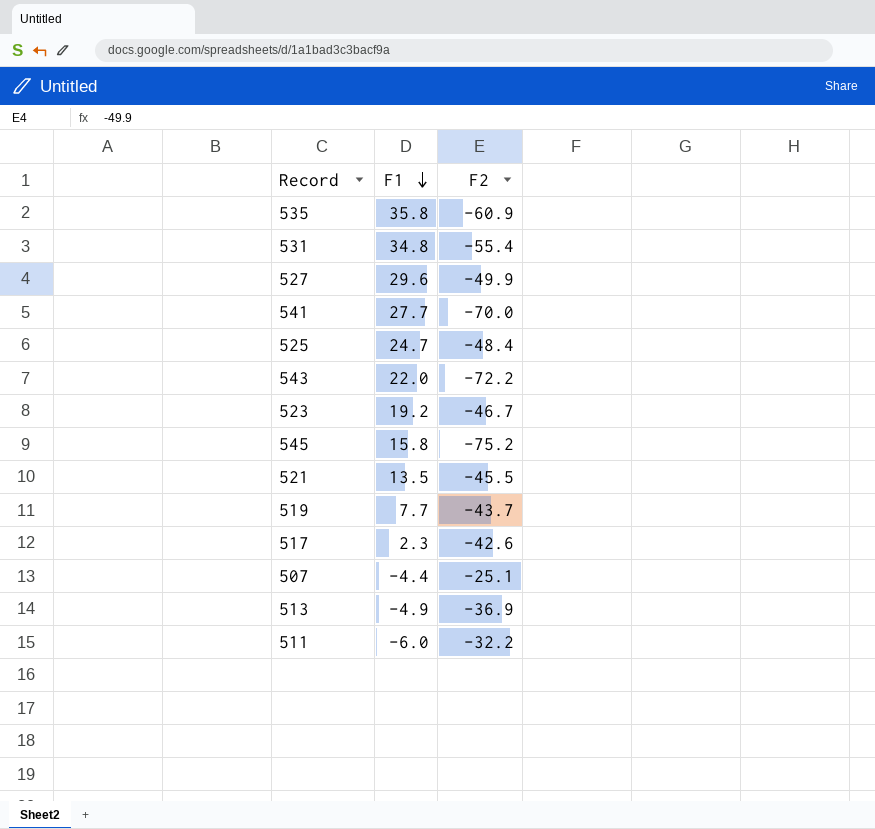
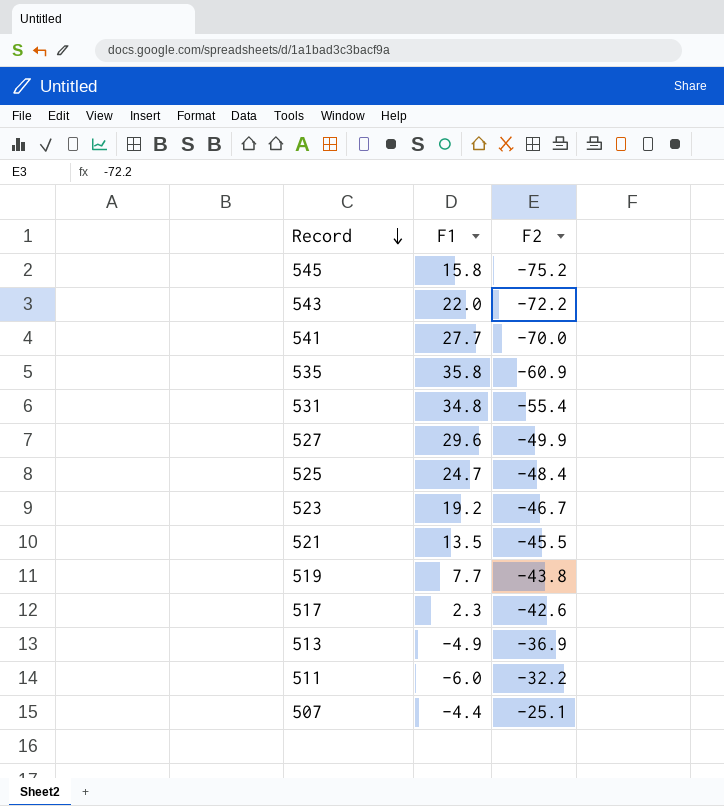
row order: F1 descending -> Record descending
519 | F2: -43.7 -> -43.8

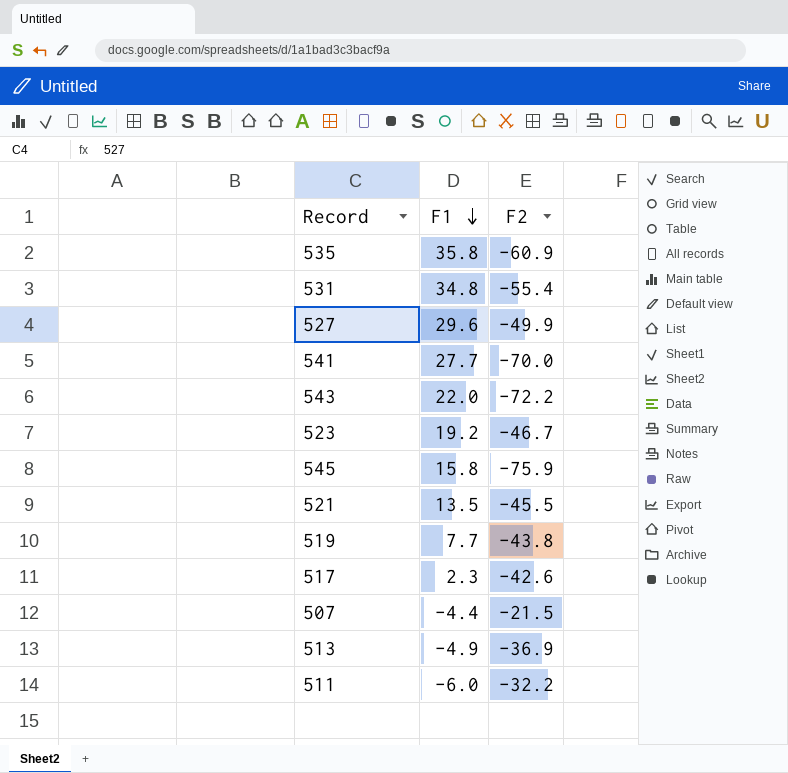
row order: Record descending -> F1 descending
row 525: 24.7 | -48.4 -> none
545 | F2: -75.2 -> -75.9
507 | F2: -25.1 -> -21.5

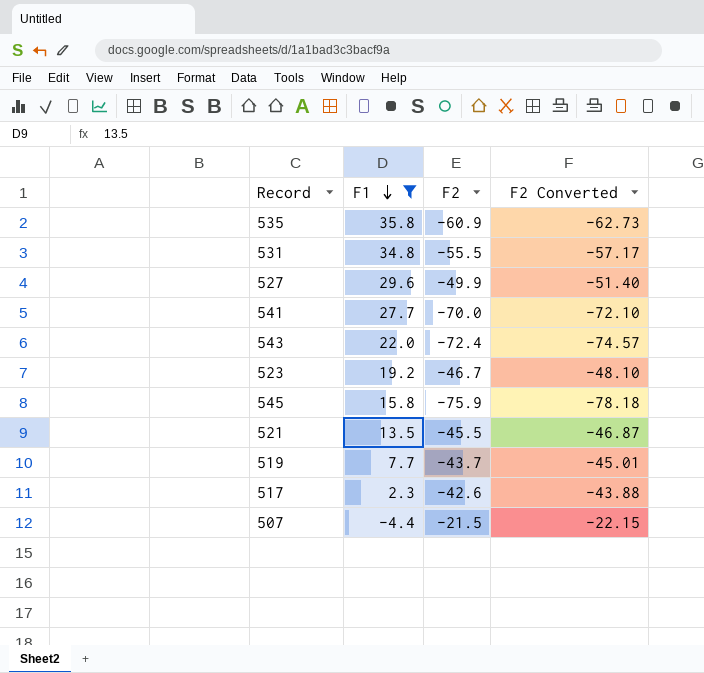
filter: none -> F1 >= -4.4
column F2 Converted | formula: none -> [F2] * 1.03
531 | F2: -55.4 -> -55.5
543 | F2: -72.2 -> -72.4
519 | F2: -43.8 -> -43.7

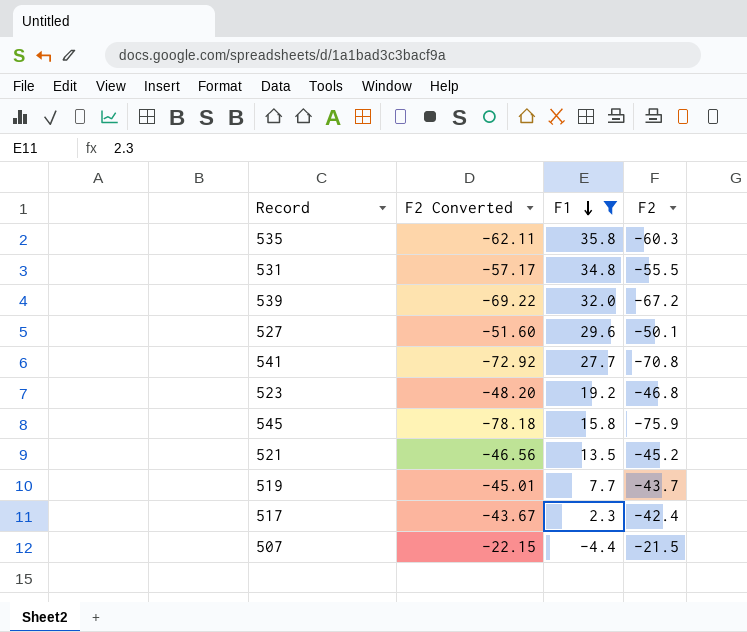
column F2 Converted | position: 4 -> 2
row 543: 22.0 | -72.4 | -74.57 -> none
535 | F2 Converted: -62.73 -> -62.11
535 | F2: -60.9 -> -60.3
row 539: none -> -69.22 | 32.0 | -67.2
527 | F2 Converted: -51.40 -> -51.60
527 | F2: -49.9 -> -50.1
541 | F2 Converted: -72.10 -> -72.92
541 | F2: -70.0 -> -70.8
523 | F2 Converted: -48.10 -> -48.20
523 | F2: -46.7 -> -46.8
521 | F2 Converted: -46.87 -> -46.56
521 | F2: -45.5 -> -45.2
517 | F2 Converted: -43.88 -> -43.67
517 | F2: -42.6 -> -42.4

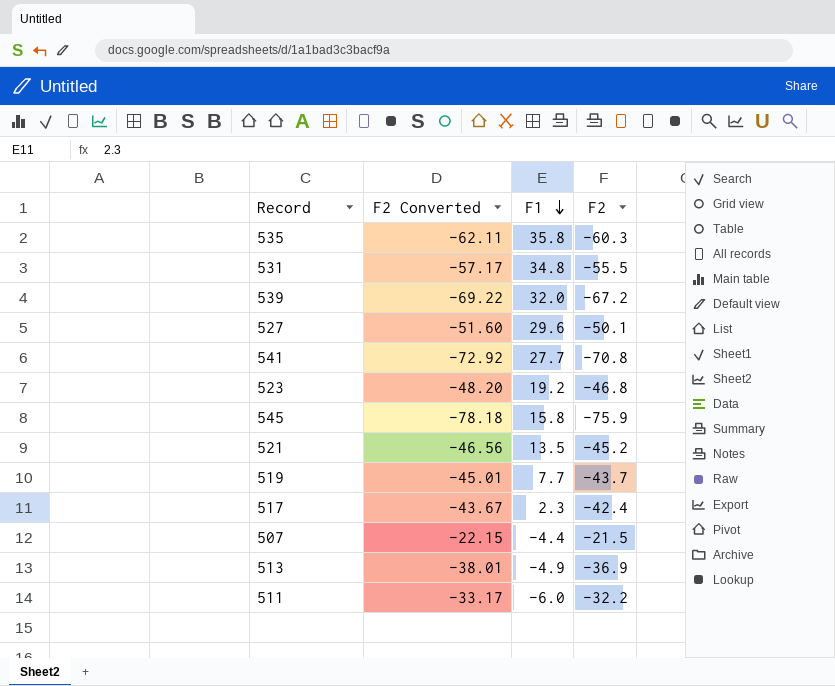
filter: F1 >= -4.4 -> none

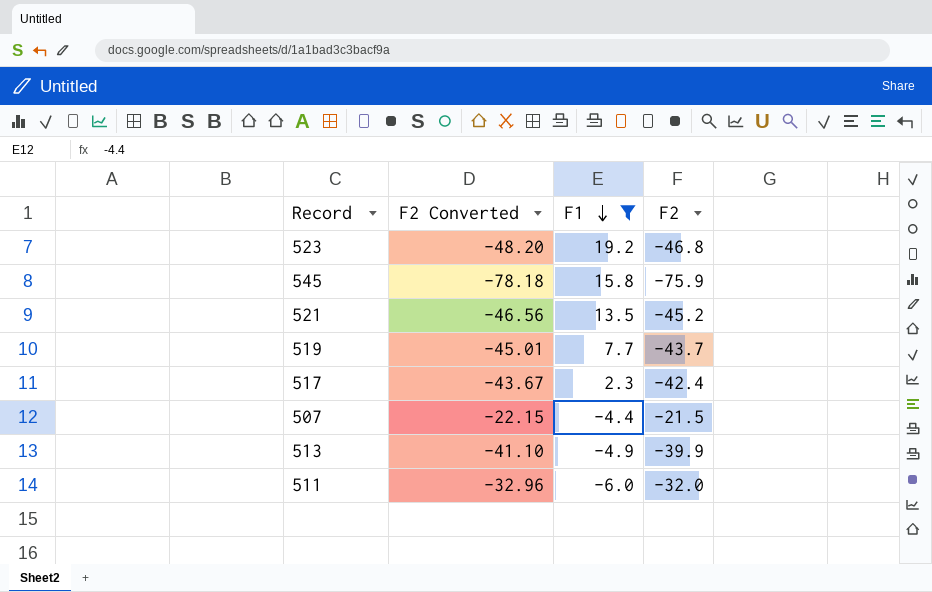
filter: none -> F1 <= 19.2
513 | F2 Converted: -38.01 -> -41.10
513 | F2: -36.9 -> -39.9
511 | F2 Converted: -33.17 -> -32.96
511 | F2: -32.2 -> -32.0

